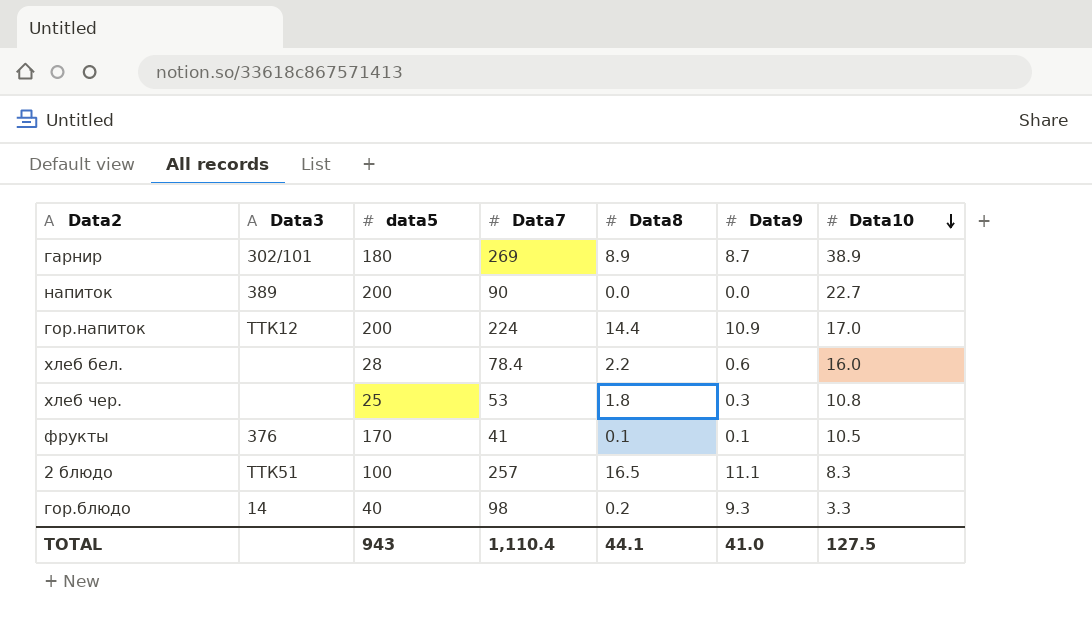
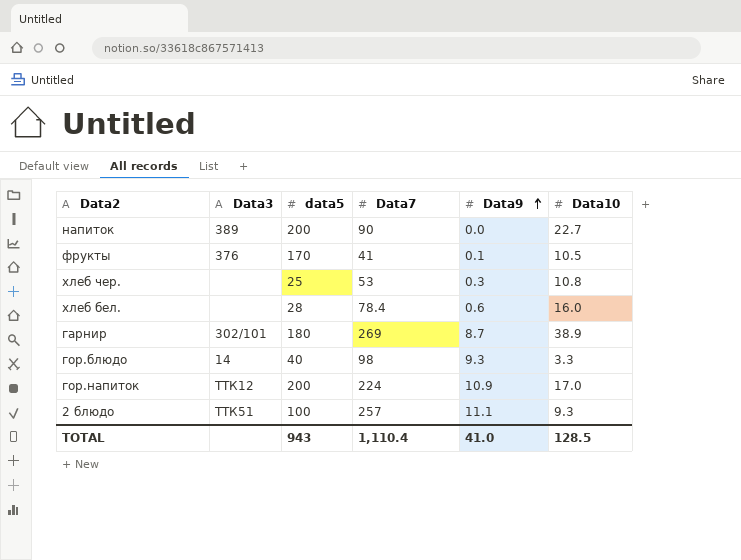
row order: Data10 descending -> Data9 ascending
column Data8 | position: 5 -> none
2 блюдо | Data10: 8.3 -> 9.3
TOTAL | Data10: 127.5 -> 128.5

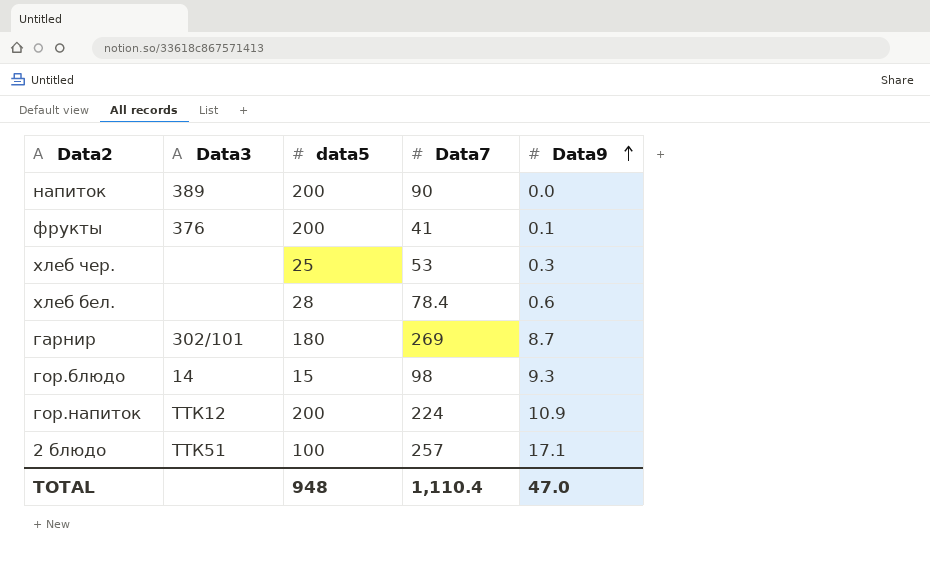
column Data10 | position: 6 -> none
фрукты | data5: 170 -> 200
гор.блюдо | data5: 40 -> 15
2 блюдо | Data9: 11.1 -> 17.1
TOTAL | data5: 943 -> 948
TOTAL | Data9: 41.0 -> 47.0

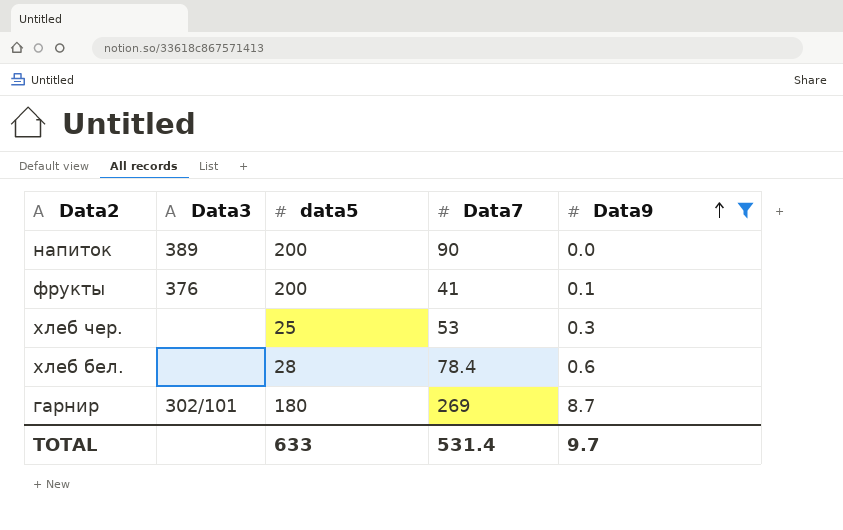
filter: none -> Data9 <= 8.7
TOTAL | data5: 948 -> 633
TOTAL | Data7: 1,110.4 -> 531.4
TOTAL | Data9: 47.0 -> 9.7

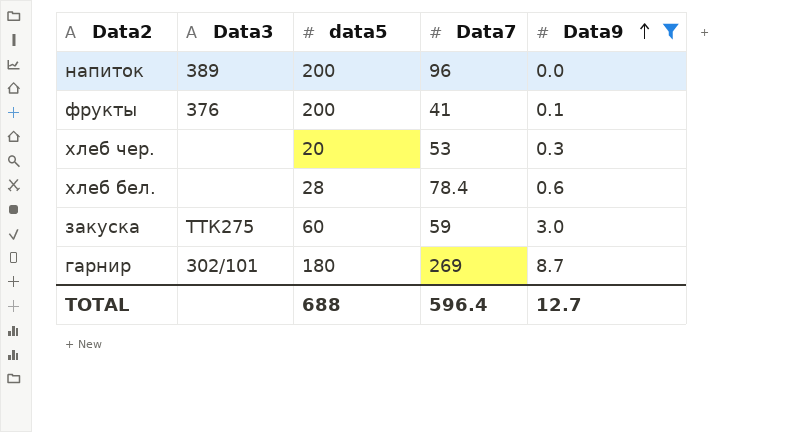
напиток | Data7: 90 -> 96
хлеб чер. | data5: 25 -> 20
row закуска: none -> ТТК275 | 60 | 59 | 3.0
TOTAL | data5: 633 -> 688
TOTAL | Data7: 531.4 -> 596.4
TOTAL | Data9: 9.7 -> 12.7

